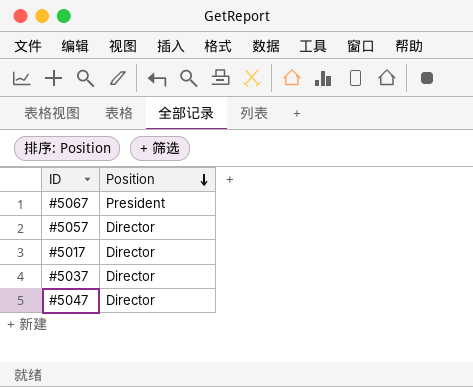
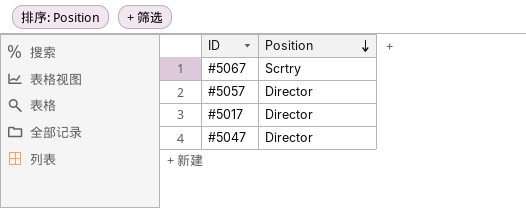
row #5037: Director -> none
#5067 | Position: President -> Scrtry

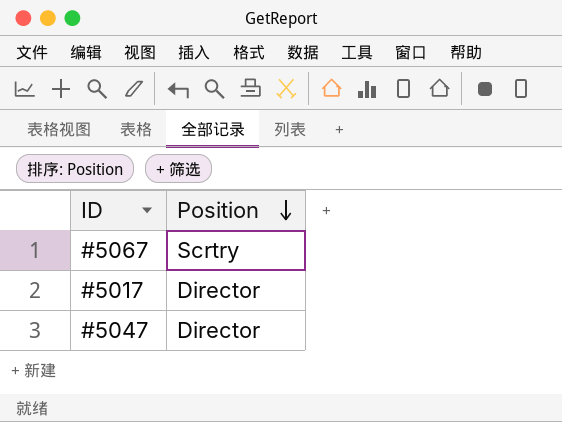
row #5057: Director -> none

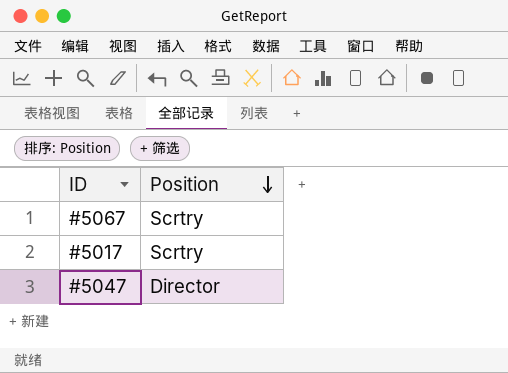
#5017 | Position: Director -> Scrtry

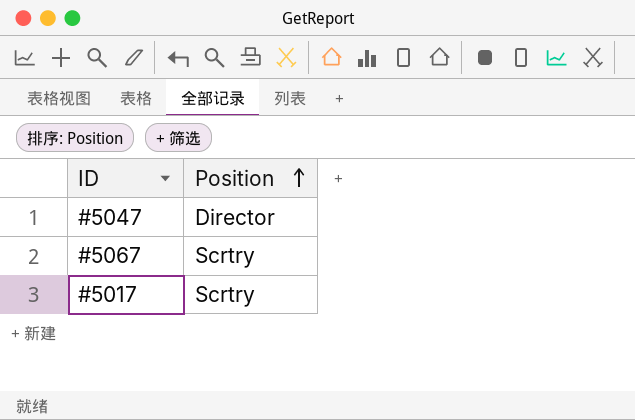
row order: Position descending -> Position ascending

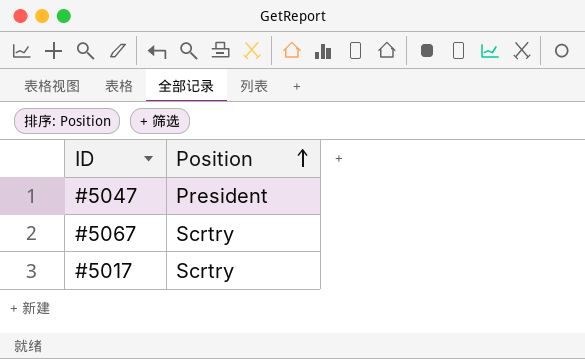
#5047 | Position: Director -> President

